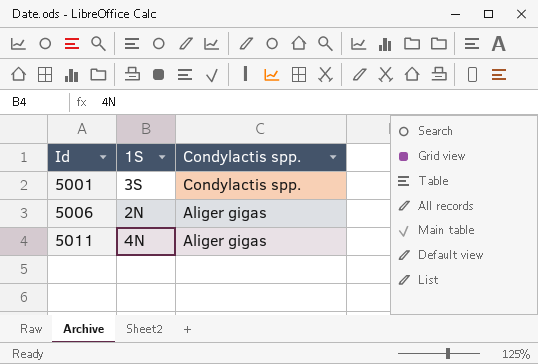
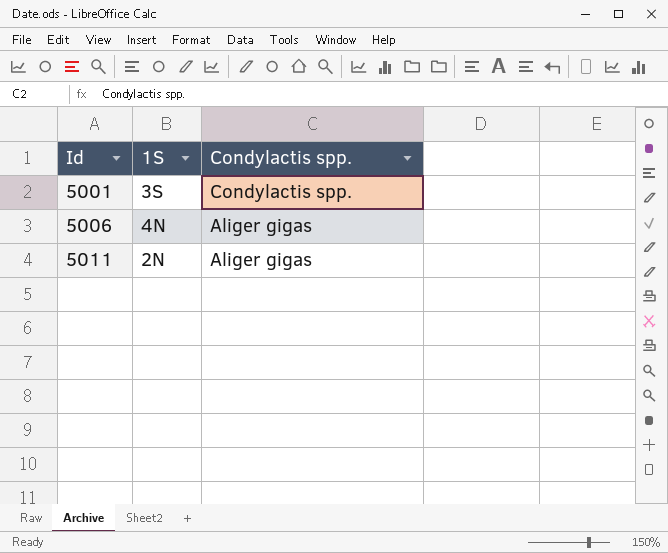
5006 | 1S: 2N -> 4N
5011 | 1S: 4N -> 2N

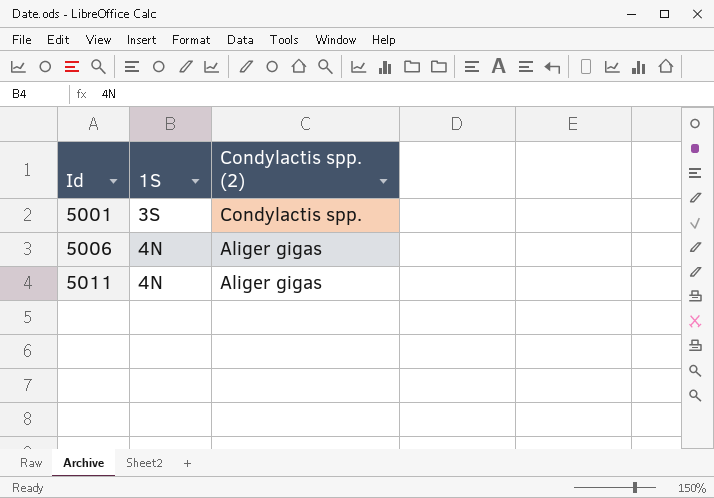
column name: Condylactis spp. -> Condylactis spp. (2)
5011 | 1S: 2N -> 4N

